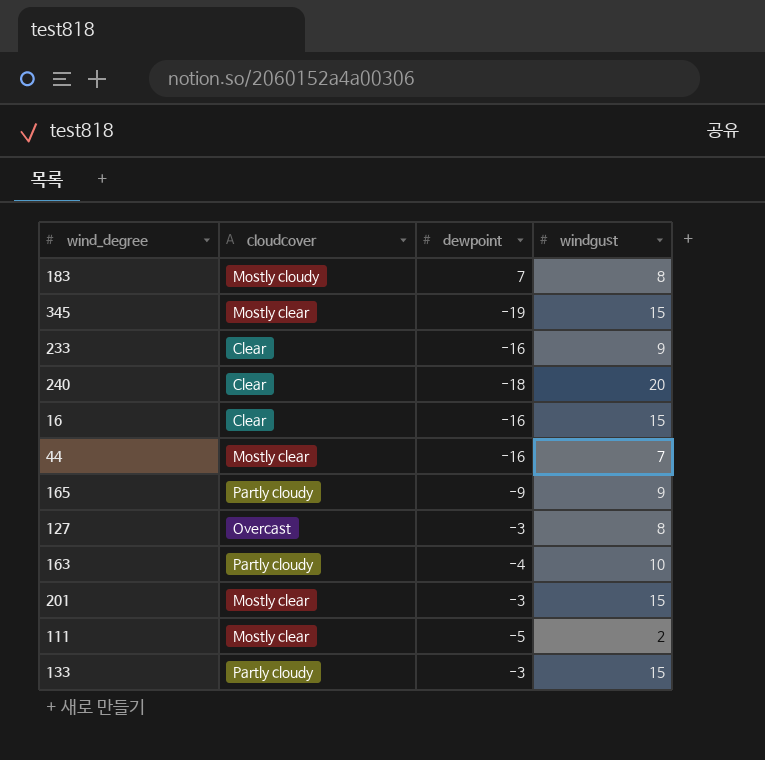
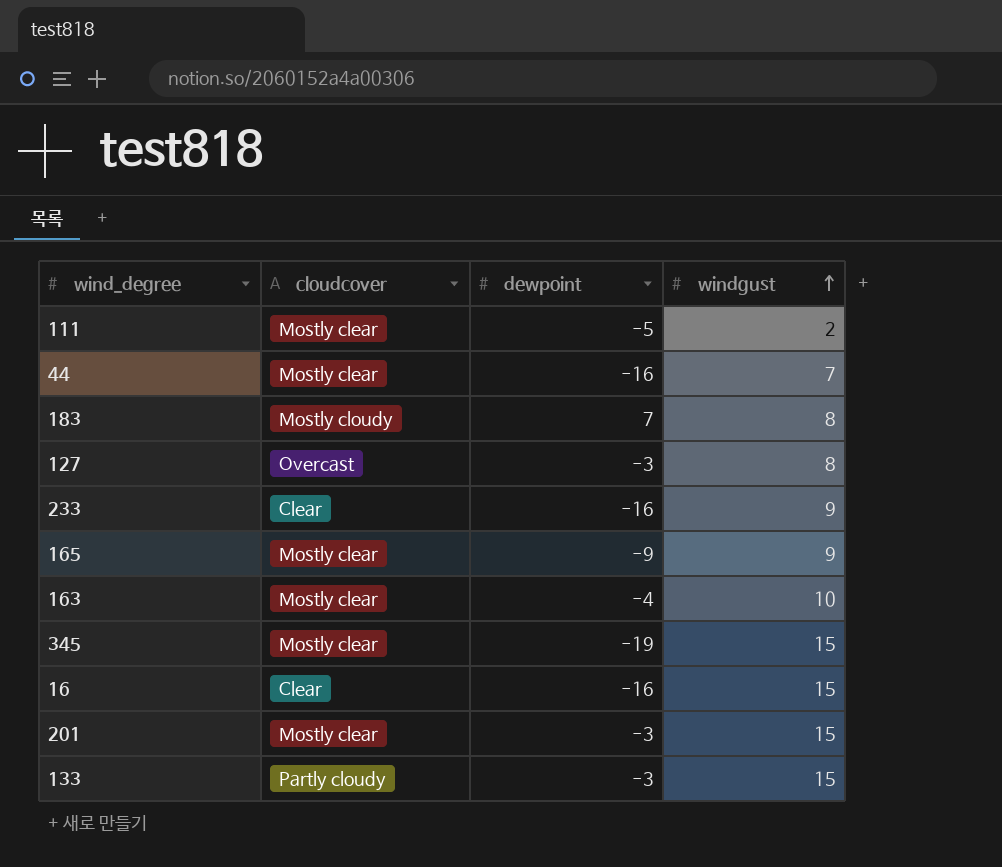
row order: none -> windgust ascending
row 240: Clear | -18 | 20 -> none
165 | cloudcover: Partly cloudy -> Mostly clear
163 | cloudcover: Partly cloudy -> Mostly clear

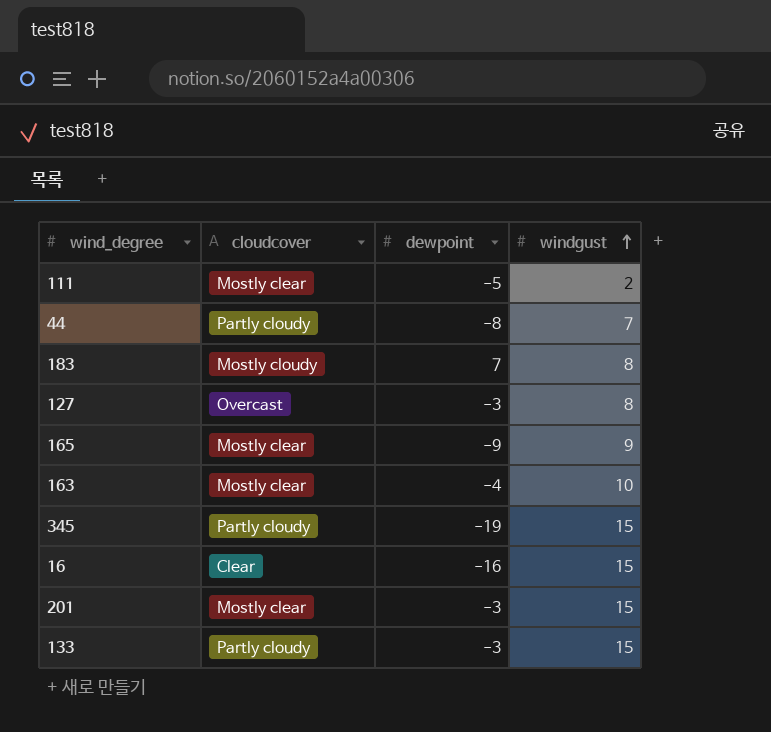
row 233: Clear | -16 | 9 -> none
44 | cloudcover: Mostly clear -> Partly cloudy
44 | dewpoint: -16 -> -8
345 | cloudcover: Mostly clear -> Partly cloudy

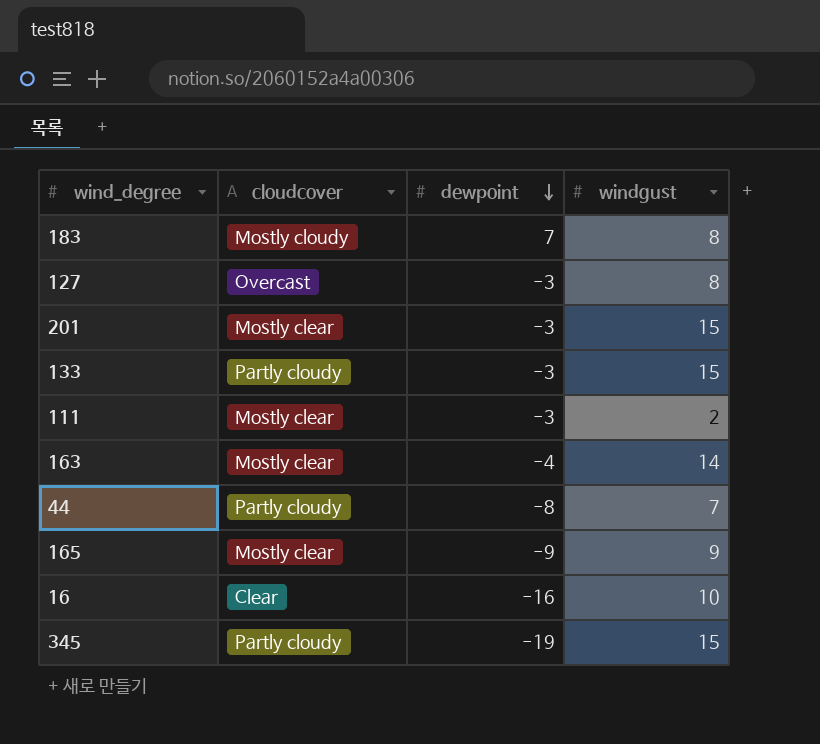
row order: windgust ascending -> dewpoint descending
111 | dewpoint: -5 -> -3
163 | windgust: 10 -> 14
16 | windgust: 15 -> 10

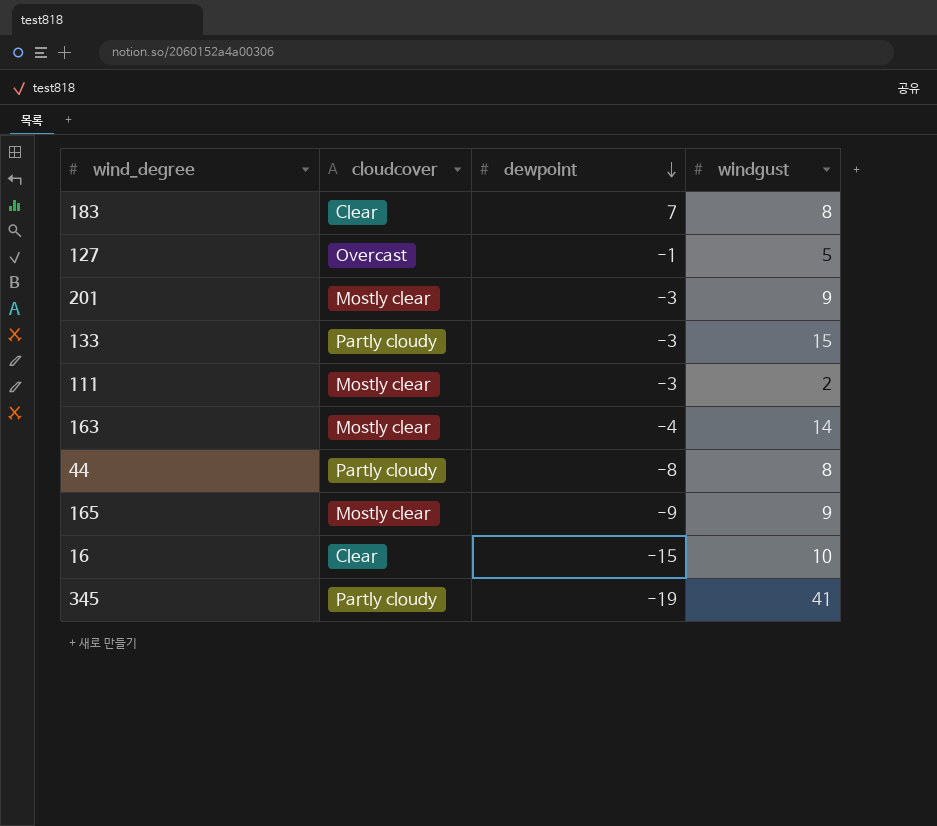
183 | cloudcover: Mostly cloudy -> Clear
127 | dewpoint: -3 -> -1
127 | windgust: 8 -> 5
201 | windgust: 15 -> 9
44 | windgust: 7 -> 8
16 | dewpoint: -16 -> -15
345 | windgust: 15 -> 41

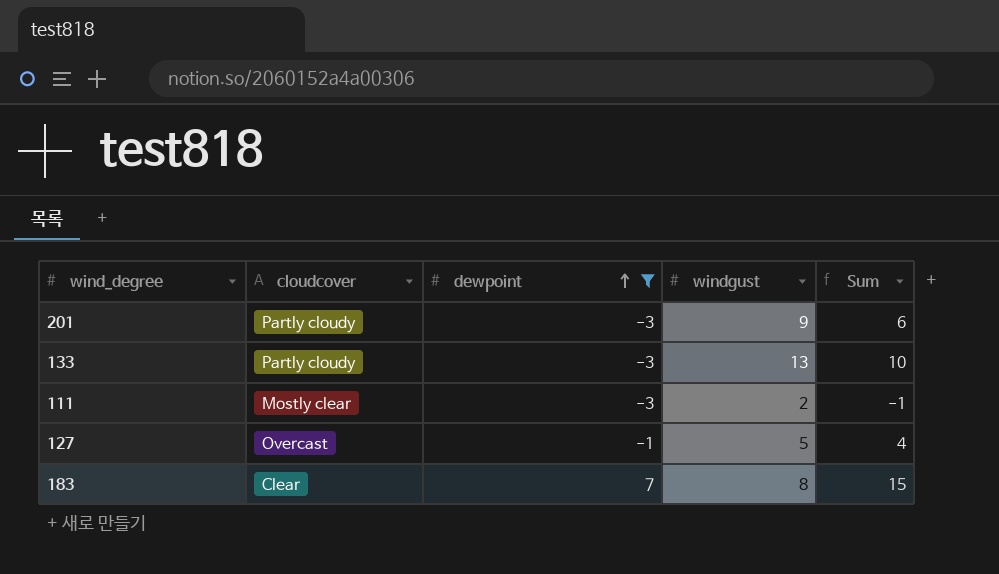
filter: none -> dewpoint >= -3
row order: dewpoint descending -> dewpoint ascending
column Sum | formula: none -> [dewpoint] + [windgust]
201 | cloudcover: Mostly clear -> Partly cloudy
133 | windgust: 15 -> 13

